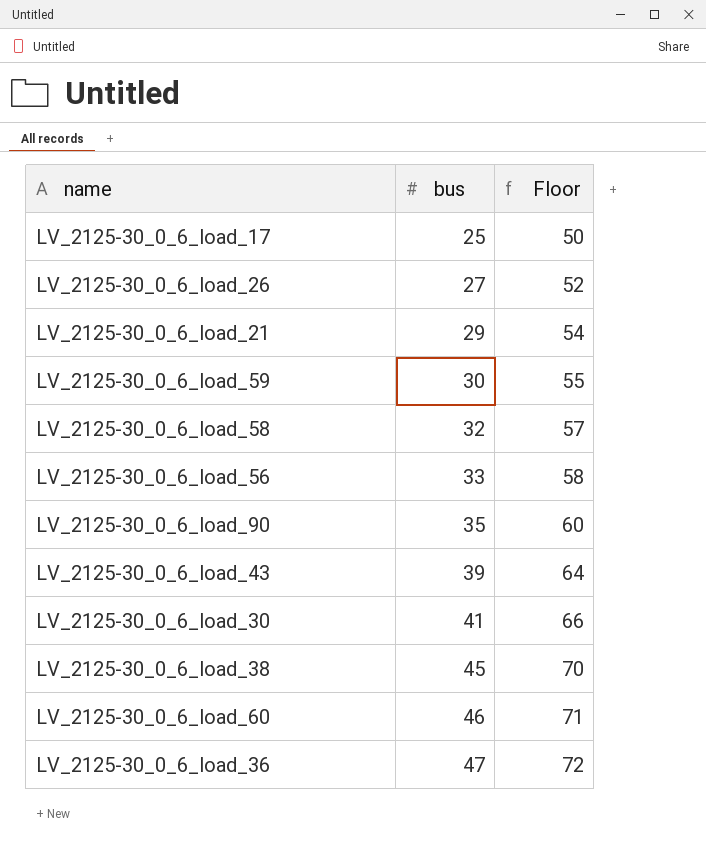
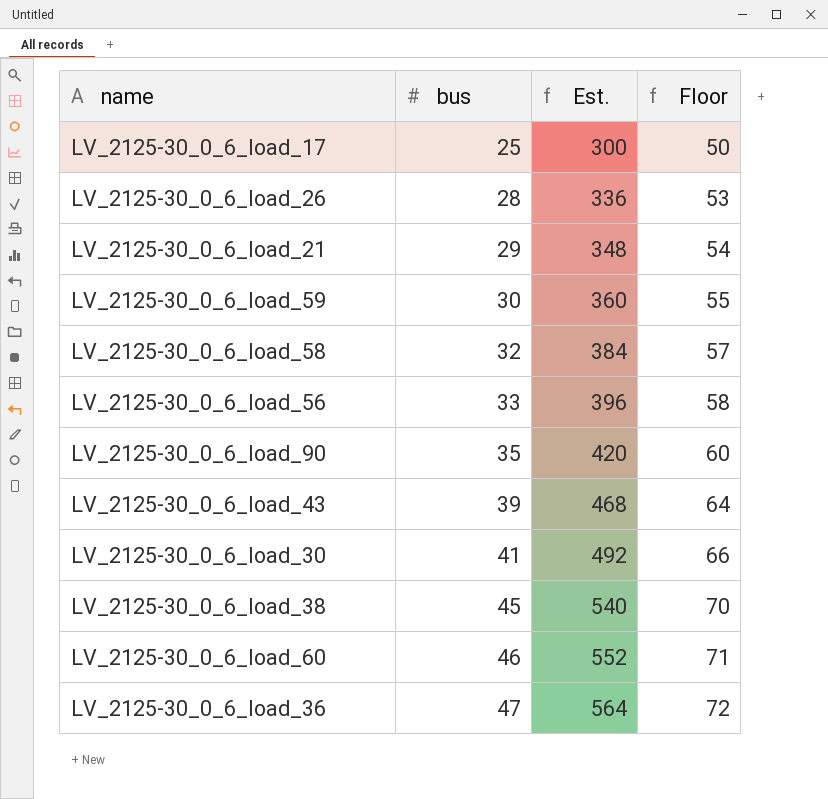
column Est. | formula: none -> [bus] * 12
LV_2125-30_0_6_load_26 | bus: 27 -> 28
LV_2125-30_0_6_load_26 | Floor: 52 -> 53

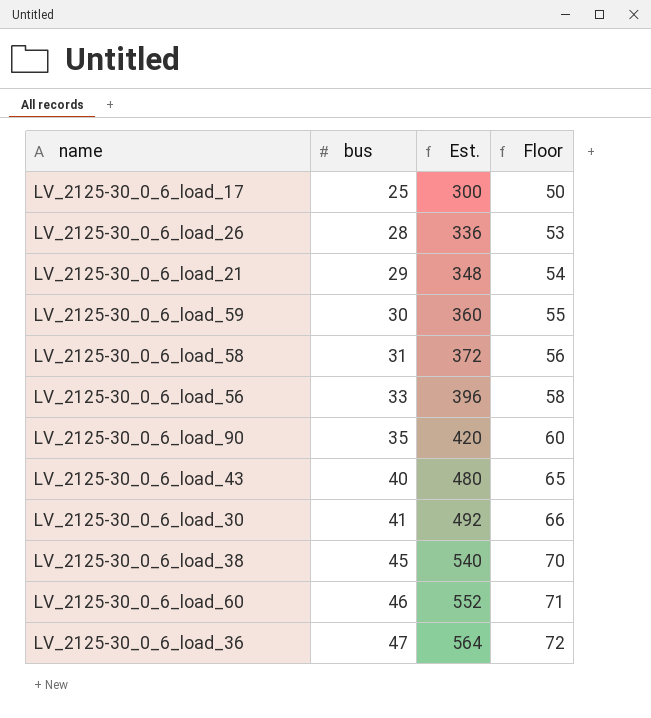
LV_2125-30_0_6_load_58 | bus: 32 -> 31
LV_2125-30_0_6_load_58 | Est.: 384 -> 372
LV_2125-30_0_6_load_58 | Floor: 57 -> 56
LV_2125-30_0_6_load_43 | bus: 39 -> 40
LV_2125-30_0_6_load_43 | Est.: 468 -> 480
LV_2125-30_0_6_load_43 | Floor: 64 -> 65

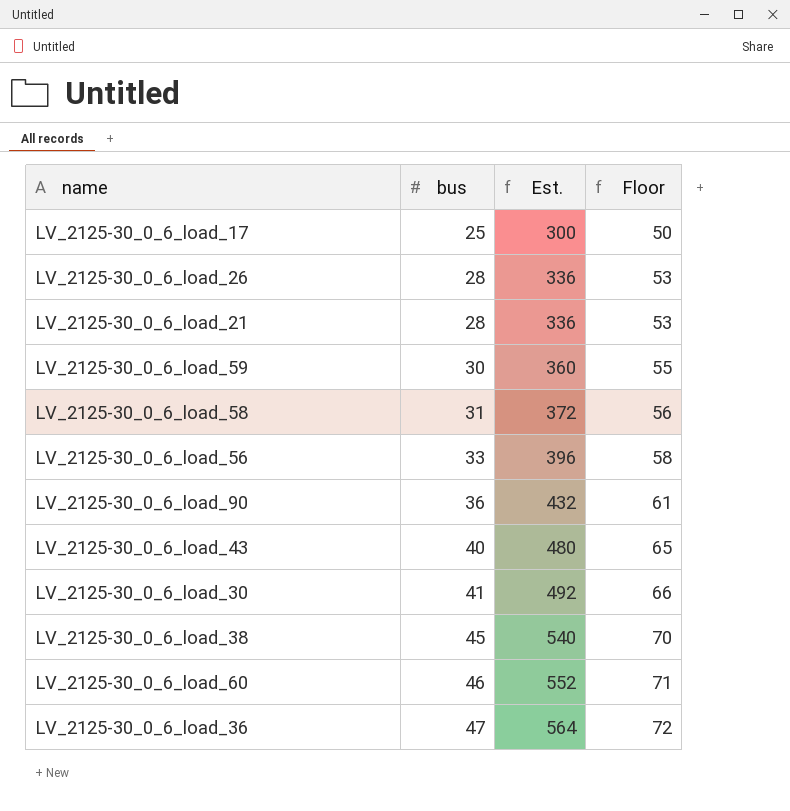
LV_2125-30_0_6_load_21 | bus: 29 -> 28
LV_2125-30_0_6_load_21 | Est.: 348 -> 336
LV_2125-30_0_6_load_21 | Floor: 54 -> 53
LV_2125-30_0_6_load_90 | bus: 35 -> 36
LV_2125-30_0_6_load_90 | Est.: 420 -> 432
LV_2125-30_0_6_load_90 | Floor: 60 -> 61

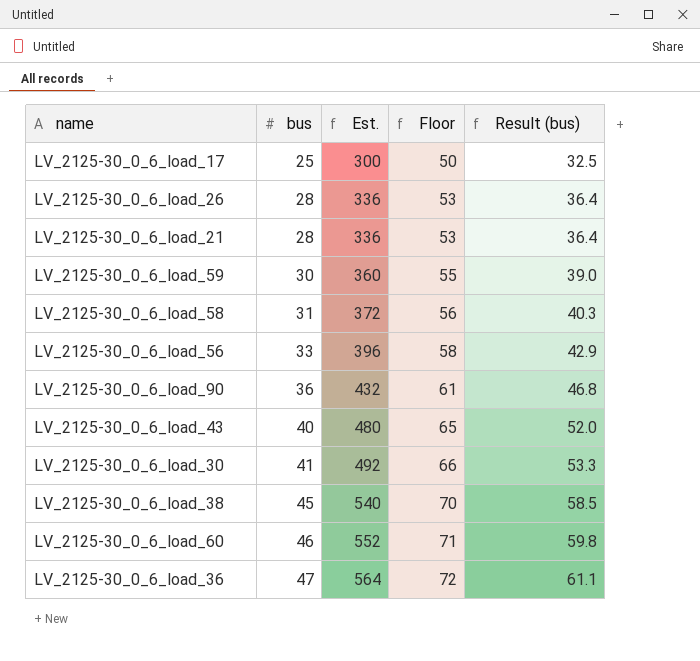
column Result (bus) | formula: none -> [bus] * 1.3

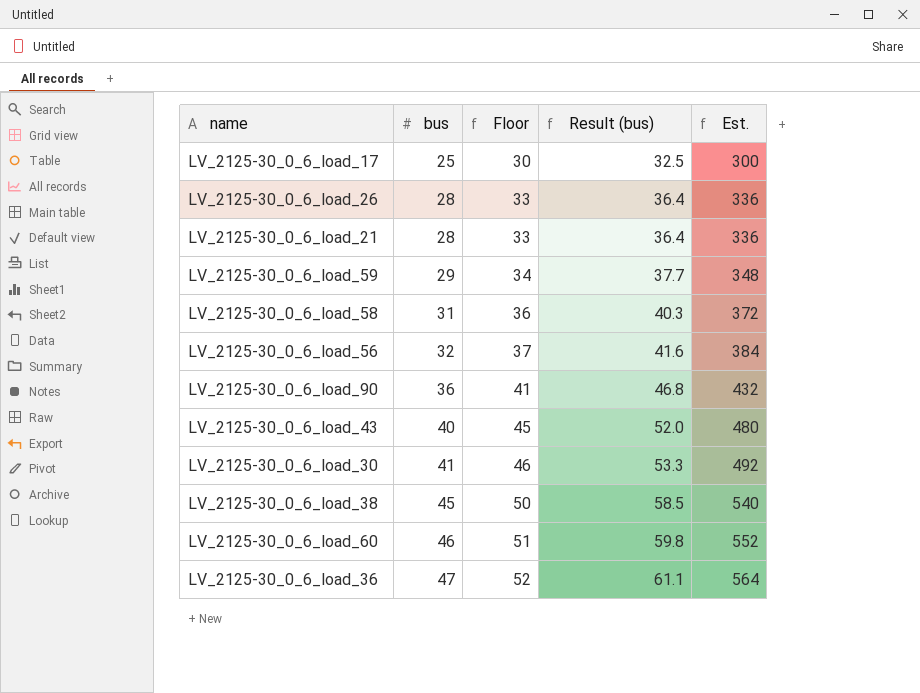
column Floor | formula: [bus] + 25 -> [bus] + 5
column Est. | position: 3 -> 5
LV_2125-30_0_6_load_59 | bus: 30 -> 29
LV_2125-30_0_6_load_59 | Result (bus): 39.0 -> 37.7
LV_2125-30_0_6_load_59 | Est.: 360 -> 348
LV_2125-30_0_6_load_56 | bus: 33 -> 32
LV_2125-30_0_6_load_56 | Result (bus): 42.9 -> 41.6
LV_2125-30_0_6_load_56 | Est.: 396 -> 384

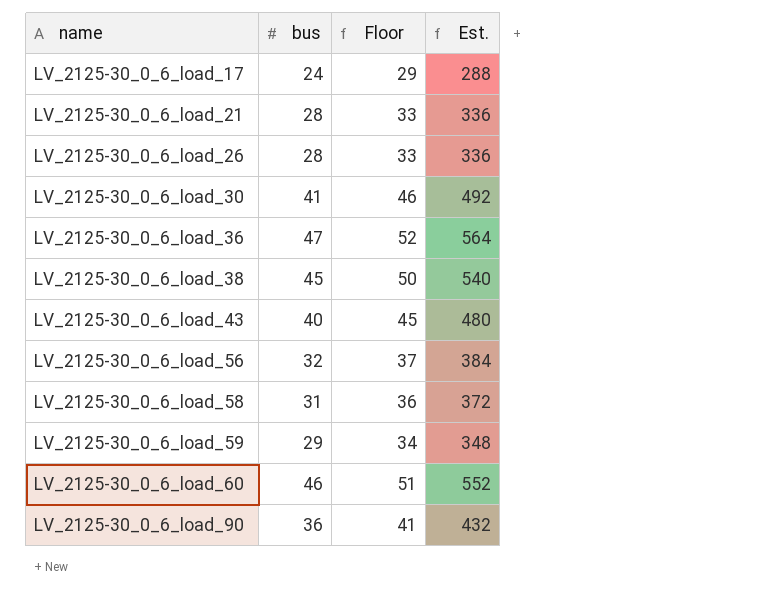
row order: bus ascending -> name ascending
column Result (bus) | formula: [bus] * 1.3 -> none
LV_2125-30_0_6_load_17 | bus: 25 -> 24
LV_2125-30_0_6_load_17 | Floor: 30 -> 29
LV_2125-30_0_6_load_17 | Est.: 300 -> 288

